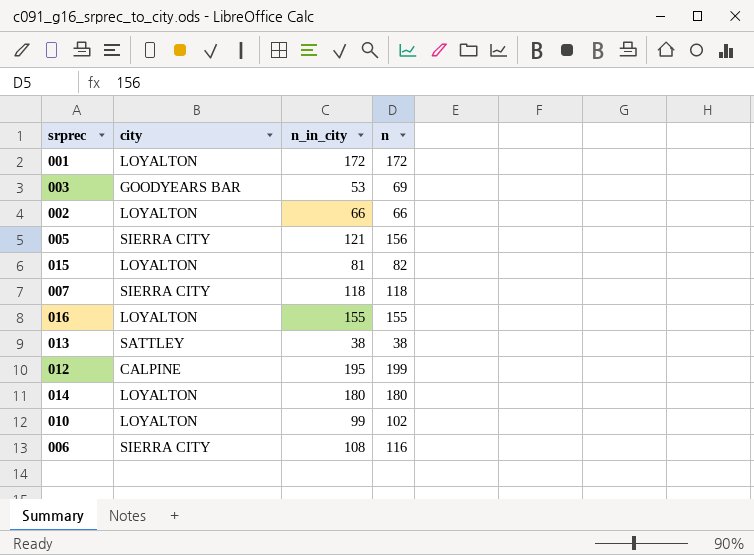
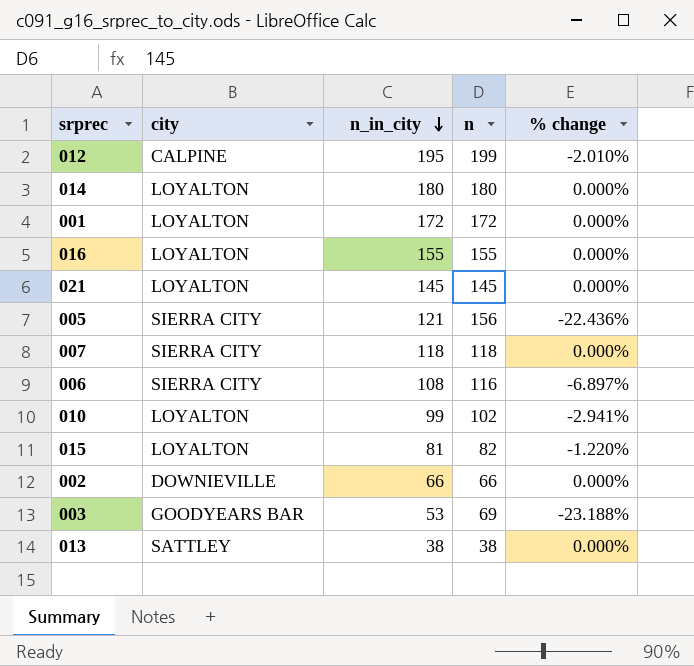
row order: none -> n_in_city descending
column % change | formula: none -> ([n_in_city] - [n]) / [n]
row 021: none -> LOYALTON | 145 | 145 | 0.000%
002 | city: LOYALTON -> DOWNIEVILLE

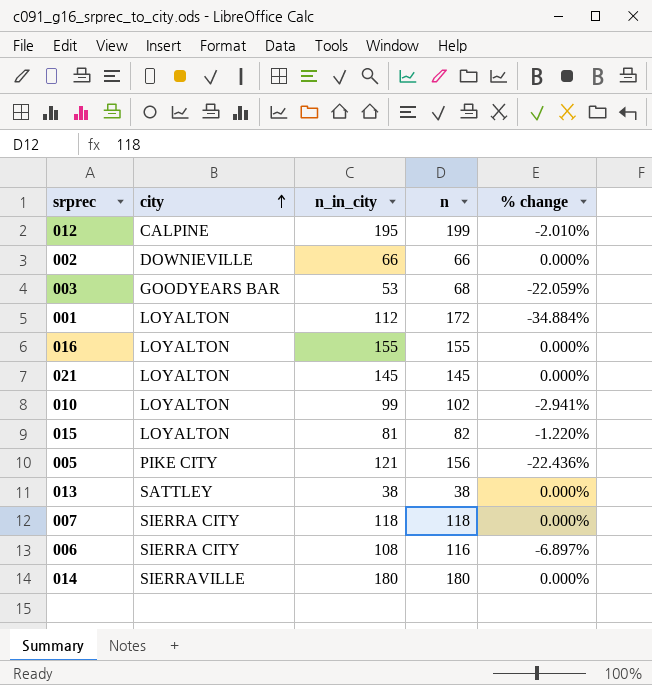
row order: n_in_city descending -> city ascending
003 | n: 69 -> 68
003 | % change: -23.188% -> -22.059%
001 | n_in_city: 172 -> 112
001 | % change: 0.000% -> -34.884%
005 | city: SIERRA CITY -> PIKE CITY
014 | city: LOYALTON -> SIERRAVILLE

